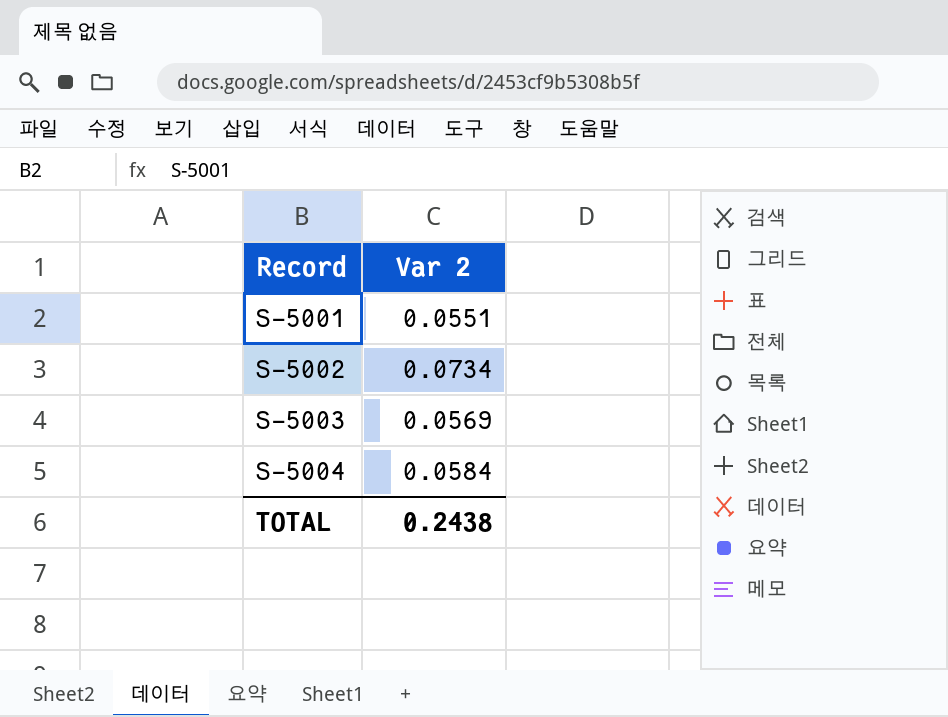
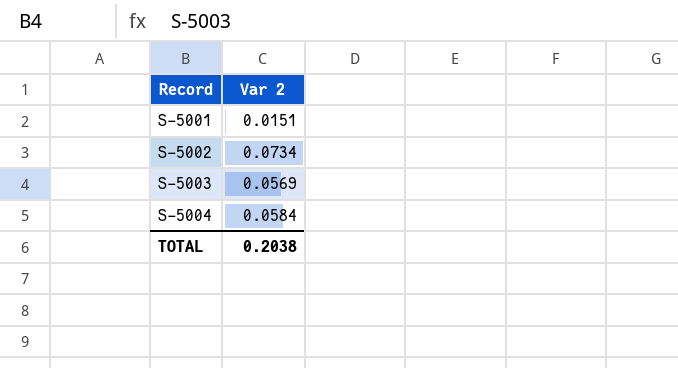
S-5001 | Var 2: 0.0551 -> 0.0151
TOTAL | Var 2: 0.2438 -> 0.2038

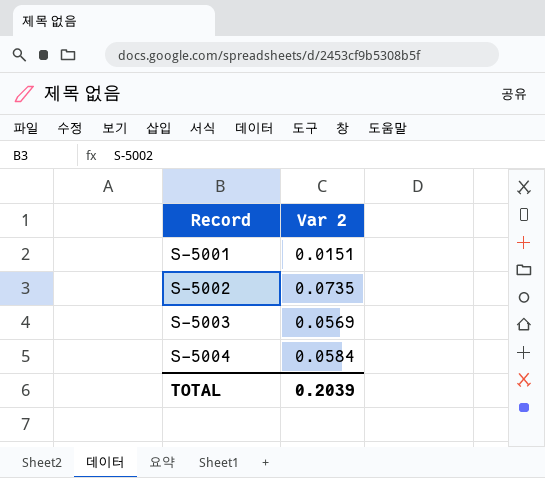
S-5002 | Var 2: 0.0734 -> 0.0735
TOTAL | Var 2: 0.2038 -> 0.2039

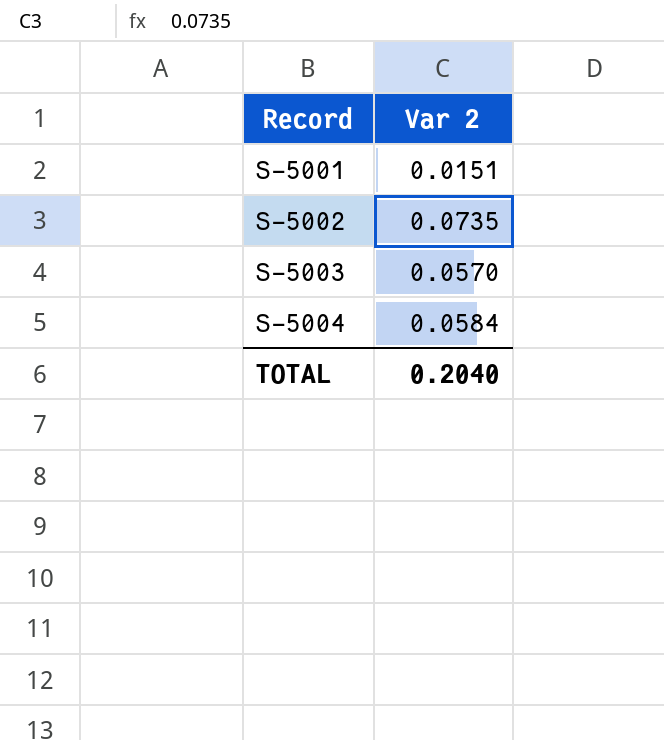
S-5003 | Var 2: 0.0569 -> 0.0570
TOTAL | Var 2: 0.2039 -> 0.2040

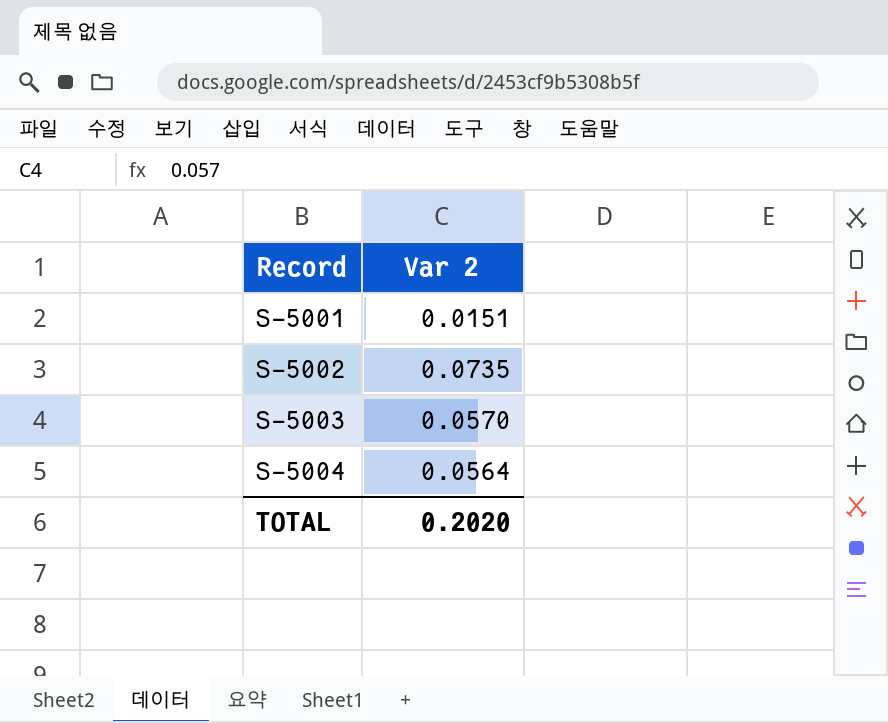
S-5004 | Var 2: 0.0584 -> 0.0564
TOTAL | Var 2: 0.2040 -> 0.2020

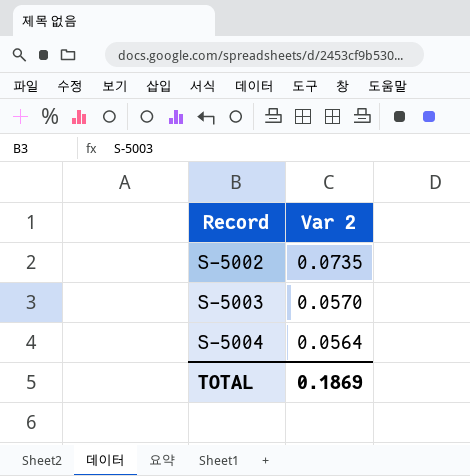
row S-5001: 0.0151 -> none
TOTAL | Var 2: 0.2020 -> 0.1869

